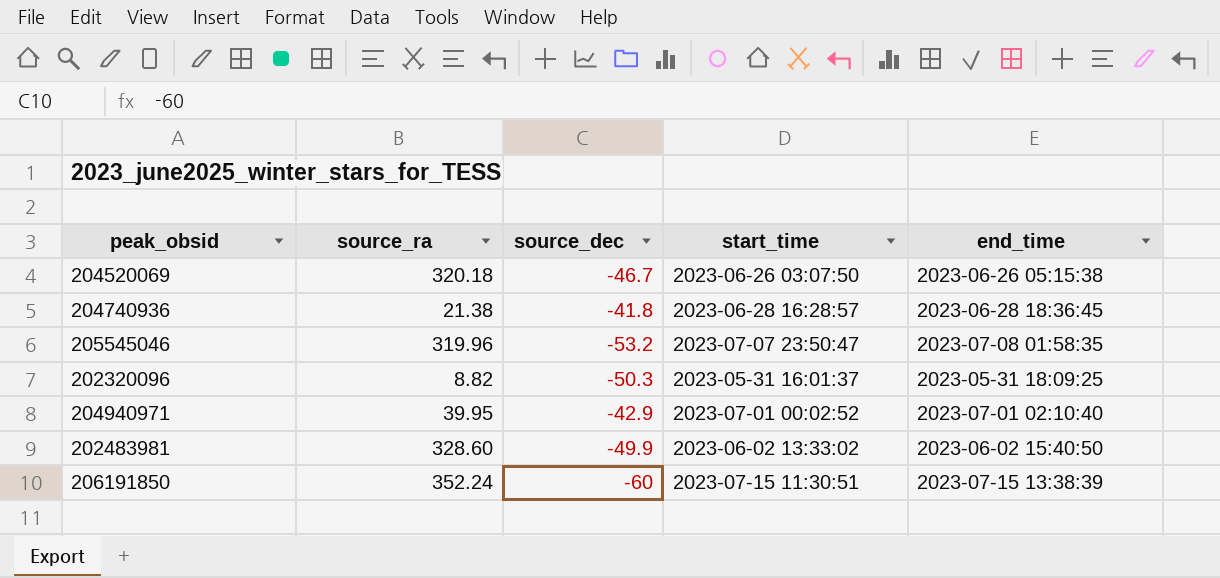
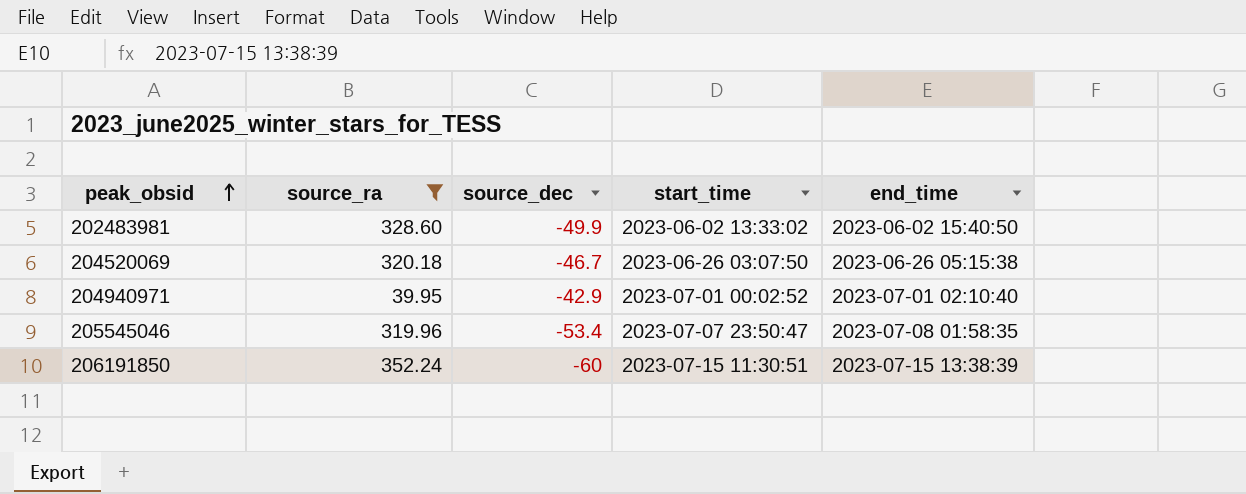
filter: none -> source_ra >= 39.95
row order: none -> peak_obsid ascending
205545046 | source_dec: -53.2 -> -53.4

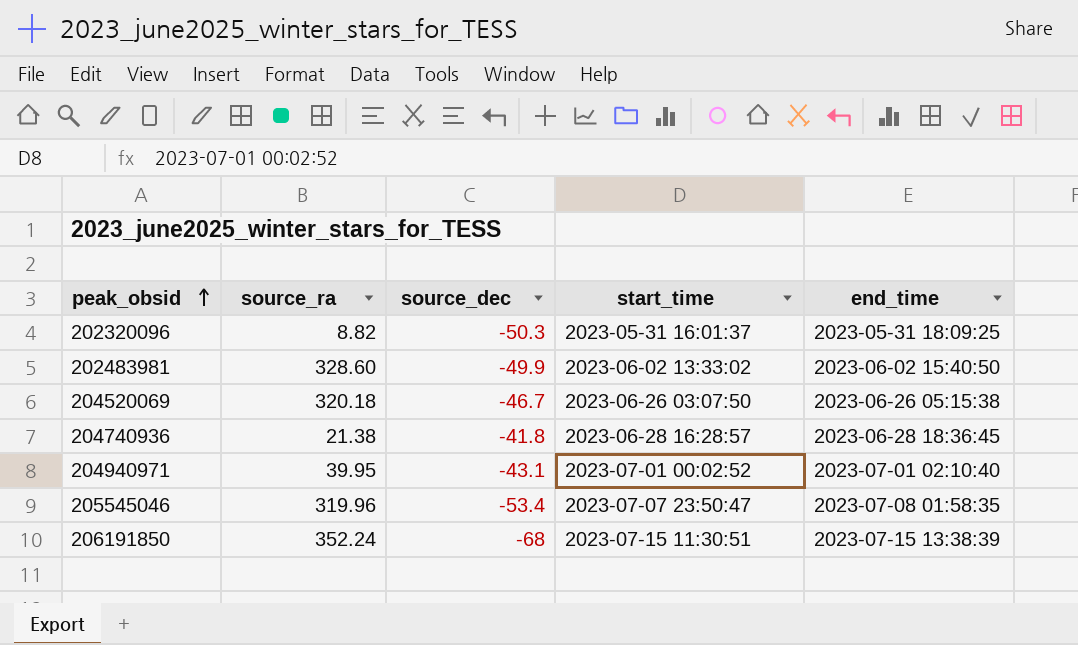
filter: source_ra >= 39.95 -> none
204940971 | source_dec: -42.9 -> -43.1
206191850 | source_dec: -60 -> -68

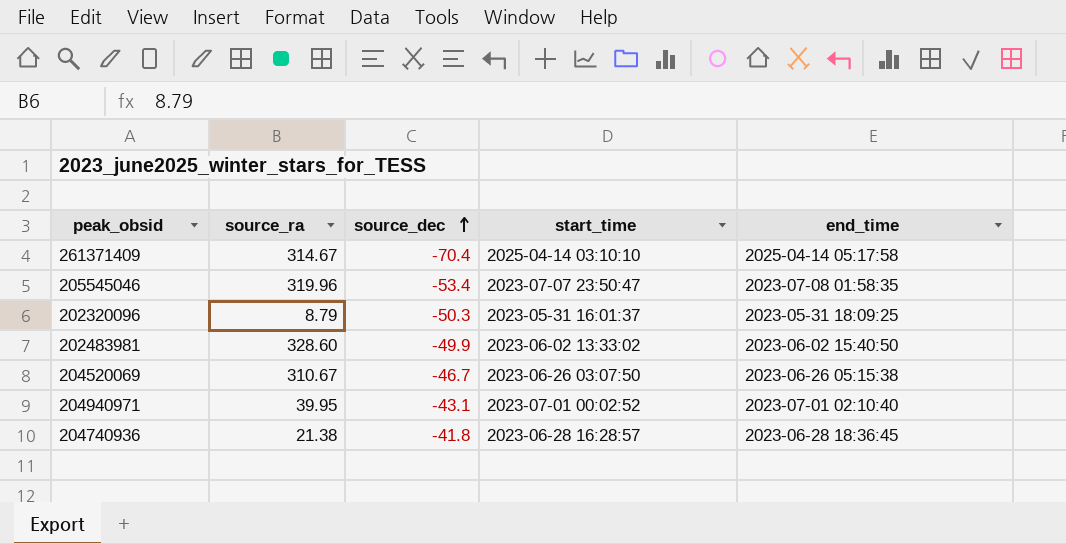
row order: peak_obsid ascending -> source_dec ascending
row 206191850: 352.24 | -68 | 2023-07-15 11:30:51 | 2023-07-15 13:38:39 -> none
row 261371409: none -> 314.67 | -70.4 | 2025-04-14 03:10:10 | 2025-04-14 05:17:58
202320096 | source_ra: 8.82 -> 8.79
204520069 | source_ra: 320.18 -> 310.67

